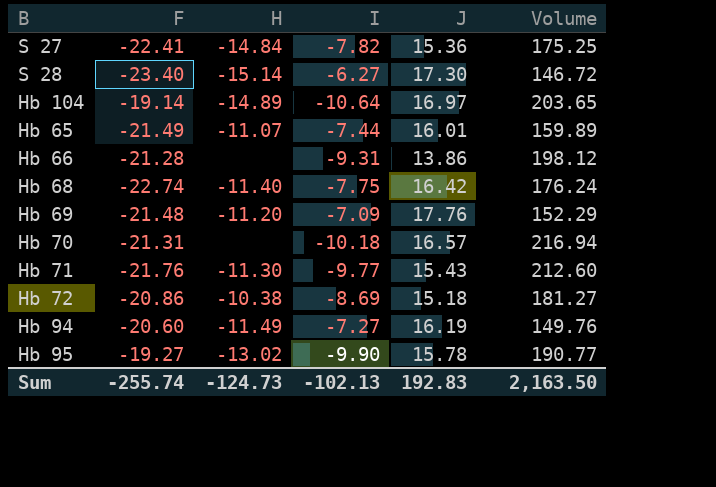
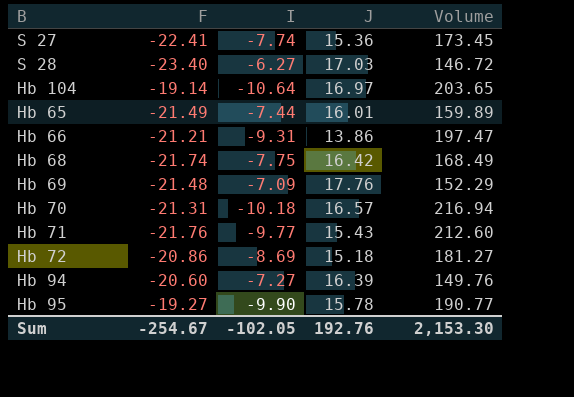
column H | position: 3 -> none
S 27 | I: -7.82 -> -7.74
S 27 | Volume: 175.25 -> 173.45
S 28 | J: 17.30 -> 17.03
Hb 66 | F: -21.28 -> -21.21
Hb 66 | Volume: 198.12 -> 197.47
Hb 68 | F: -22.74 -> -21.74
Hb 68 | Volume: 176.24 -> 168.49
Hb 94 | J: 16.19 -> 16.39
Sum | F: -255.74 -> -254.67
Sum | I: -102.13 -> -102.05
Sum | J: 192.83 -> 192.76
Sum | Volume: 2,163.50 -> 2,153.30

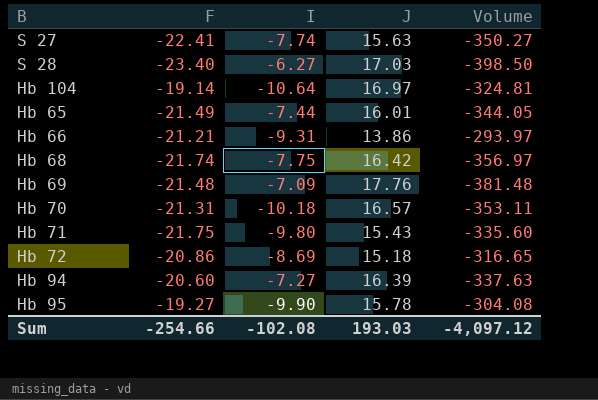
column Volume | formula: [F] * [I] -> [F] * [J]
S 27 | J: 15.36 -> 15.63
Hb 71 | F: -21.76 -> -21.75
Hb 71 | I: -9.77 -> -9.80
Sum | F: -254.67 -> -254.66
Sum | I: -102.05 -> -102.08
Sum | J: 192.76 -> 193.03
Sum | Volume: 2,153.30 -> -4,097.12

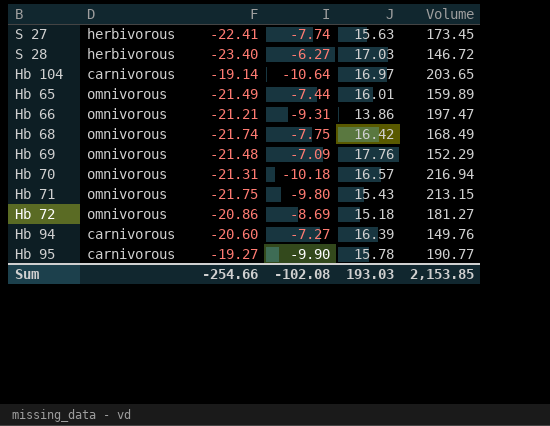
column D | position: none -> 2
column Volume | formula: [F] * [J] -> [F] * [I]
Sum | Volume: -4,097.12 -> 2,153.85

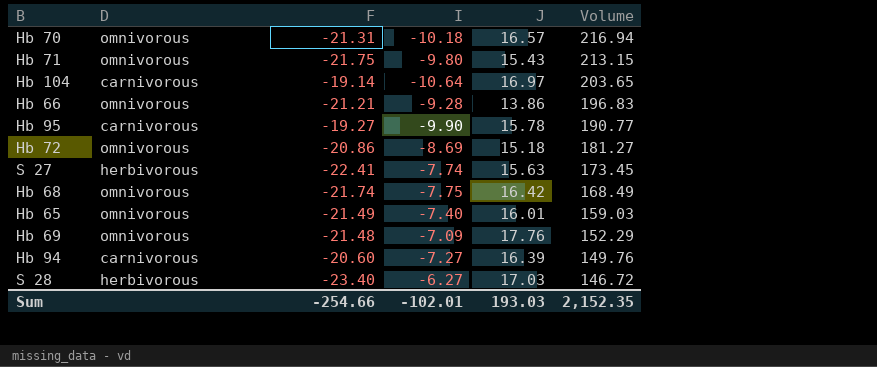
row order: none -> Volume descending
Hb 66 | I: -9.31 -> -9.28
Hb 66 | Volume: 197.47 -> 196.83
Hb 65 | I: -7.44 -> -7.40
Hb 65 | Volume: 159.89 -> 159.03
Sum | I: -102.08 -> -102.01
Sum | Volume: 2,153.85 -> 2,152.35

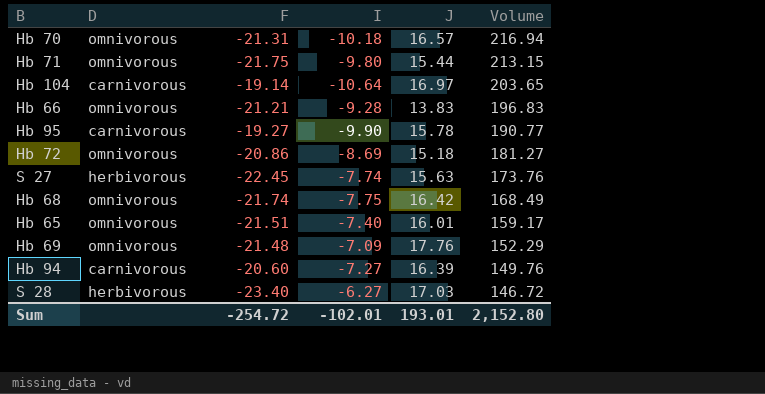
Hb 71 | J: 15.43 -> 15.44
Hb 66 | J: 13.86 -> 13.83
S 27 | F: -22.41 -> -22.45
S 27 | Volume: 173.45 -> 173.76
Hb 65 | F: -21.49 -> -21.51
Hb 65 | Volume: 159.03 -> 159.17
Sum | F: -254.66 -> -254.72
Sum | J: 193.03 -> 193.01
Sum | Volume: 2,152.35 -> 2,152.80

